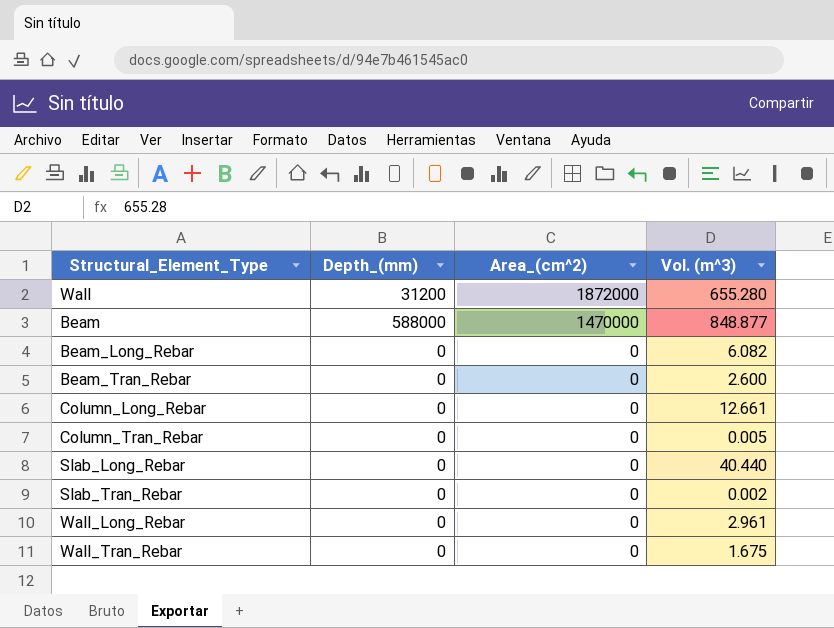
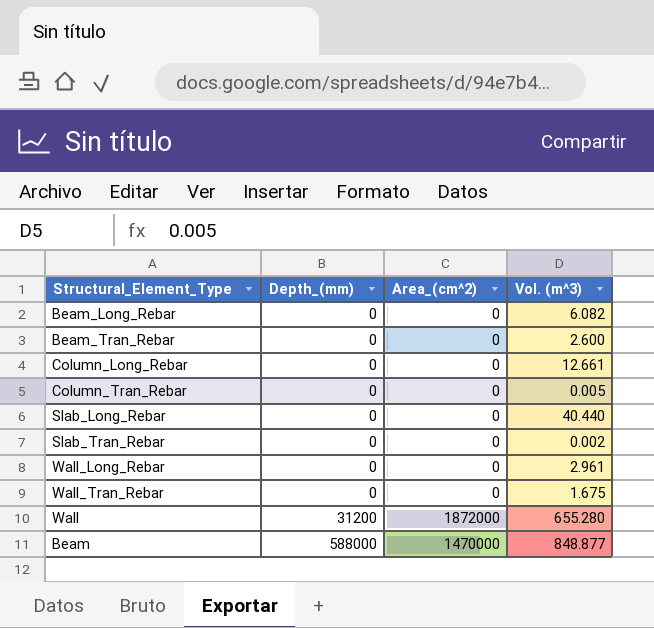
row order: Area_(cm^2) descending -> Depth_(mm) ascending

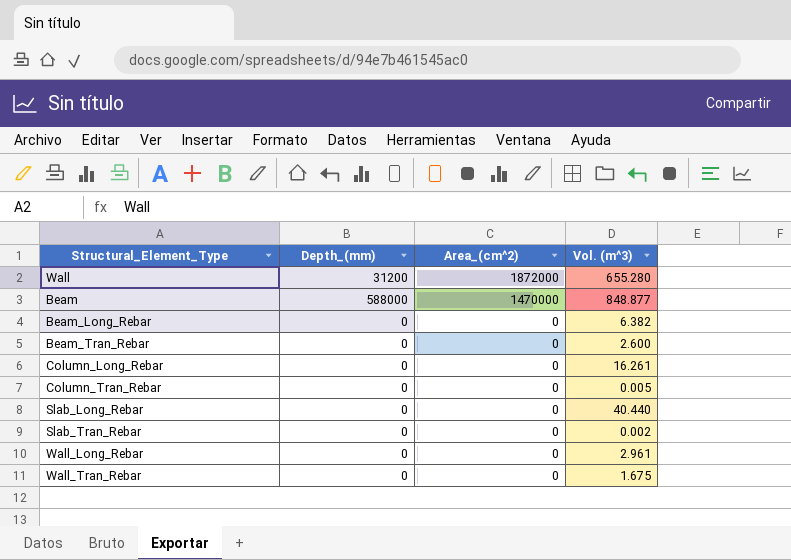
row order: Depth_(mm) ascending -> Area_(cm^2) descending
Beam_Long_Rebar | Vol. (m^3): 6.082 -> 6.382
Column_Long_Rebar | Vol. (m^3): 12.661 -> 16.261

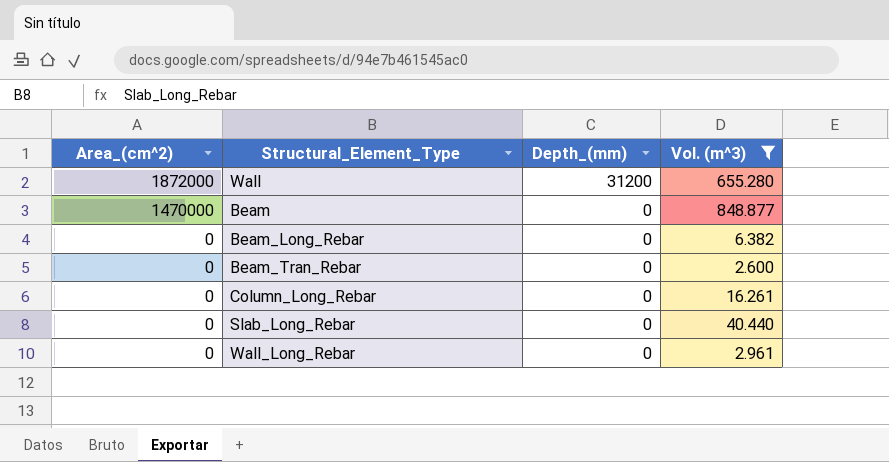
filter: none -> Vol. (m^3) >= 2.600
column Area_(cm^2) | position: 3 -> 1
Beam | Depth_(mm): 588000 -> 0

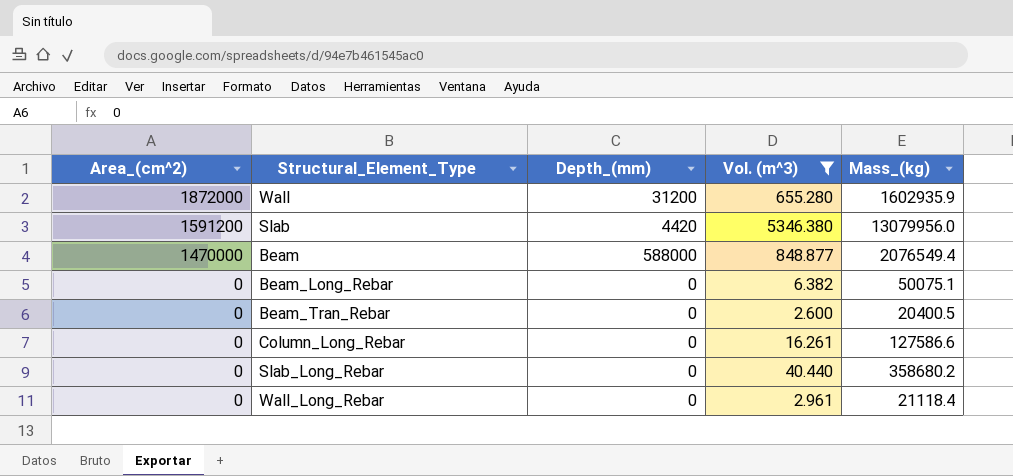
column Mass_(kg) | position: none -> 5
row Slab: none -> 1591200 | 4420 | 5346.380 | 13079956.0
Beam | Depth_(mm): 0 -> 588000

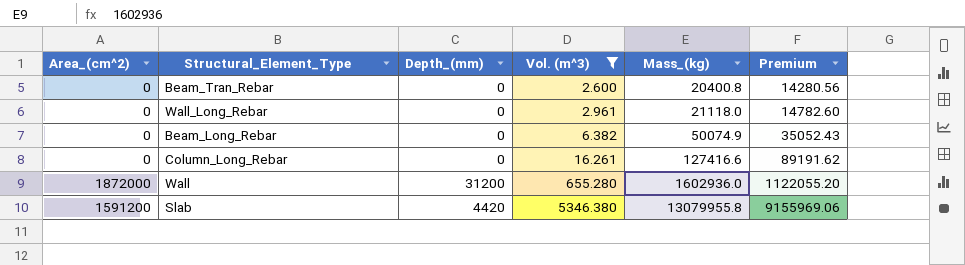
row order: Area_(cm^2) descending -> Vol. (m^3) ascending
column Premium | formula: none -> [Mass_(kg)] * 0.7
row Beam: 1470000 | 588000 | 848.877 | 2076549.4 -> none
row Slab_Long_Rebar: 0 | 0 | 40.440 | 358680.2 -> none
Beam_Tran_Rebar | Mass_(kg): 20400.5 -> 20400.8
Wall_Long_Rebar | Mass_(kg): 21118.4 -> 21118.0
Beam_Long_Rebar | Mass_(kg): 50075.1 -> 50074.9
Column_Long_Rebar | Mass_(kg): 127586.6 -> 127416.6
Wall | Mass_(kg): 1602935.9 -> 1602936.0
Slab | Mass_(kg): 13079956.0 -> 13079955.8

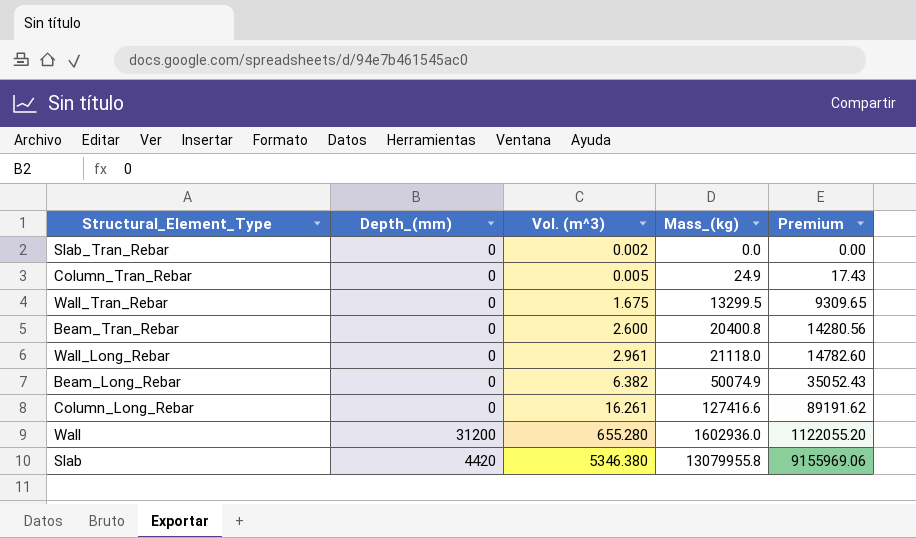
filter: Vol. (m^3) >= 2.600 -> none
column Area_(cm^2) | position: 1 -> none

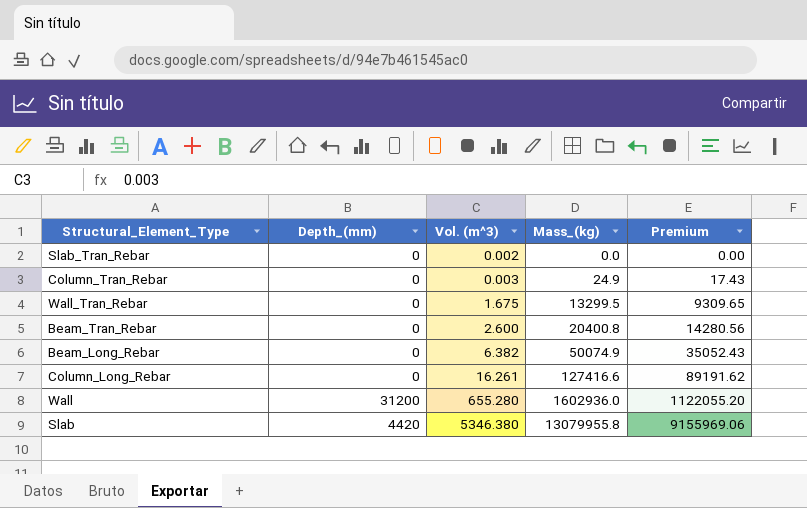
row Wall_Long_Rebar: 0 | 2.961 | 21118.0 | 14782.60 -> none
Column_Tran_Rebar | Vol. (m^3): 0.005 -> 0.003

